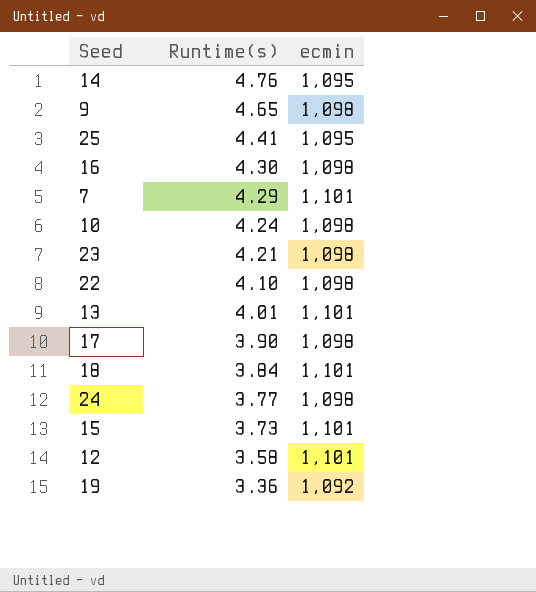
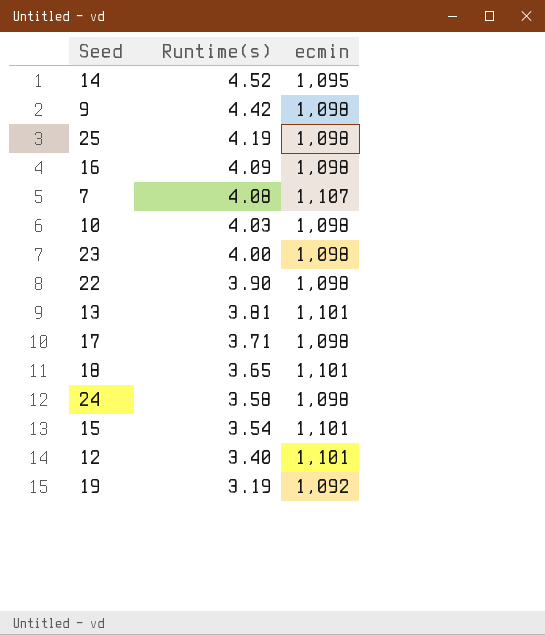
14 | Runtime(s): 4.76 -> 4.52
9 | Runtime(s): 4.65 -> 4.42
25 | Runtime(s): 4.41 -> 4.19
25 | ecmin: 1,095 -> 1,098
16 | Runtime(s): 4.30 -> 4.09
7 | Runtime(s): 4.29 -> 4.08
7 | ecmin: 1,101 -> 1,107
10 | Runtime(s): 4.24 -> 4.03
23 | Runtime(s): 4.21 -> 4.00
22 | Runtime(s): 4.10 -> 3.90
13 | Runtime(s): 4.01 -> 3.81
17 | Runtime(s): 3.90 -> 3.71
18 | Runtime(s): 3.84 -> 3.65
24 | Runtime(s): 3.77 -> 3.58
15 | Runtime(s): 3.73 -> 3.54
12 | Runtime(s): 3.58 -> 3.40
19 | Runtime(s): 3.36 -> 3.19

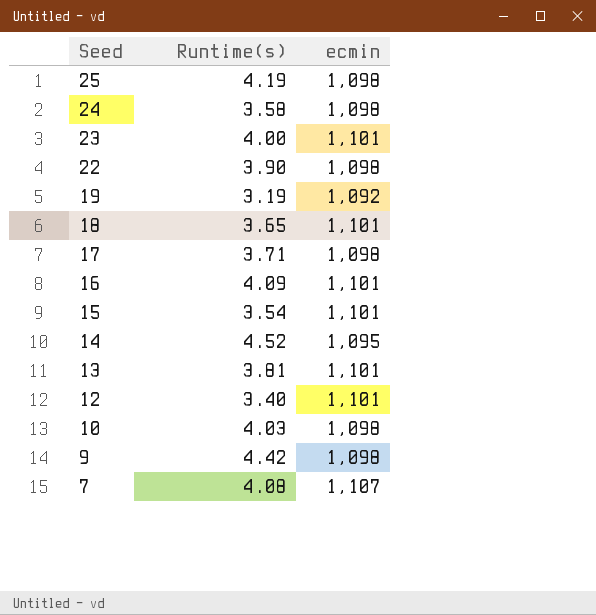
row order: Runtime(s) descending -> Seed descending
23 | ecmin: 1,098 -> 1,101
16 | ecmin: 1,098 -> 1,101

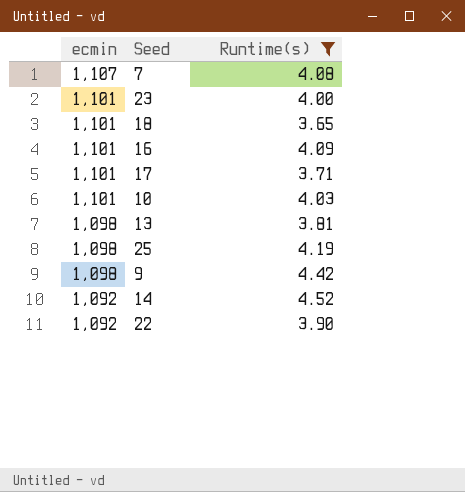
filter: none -> Runtime(s) >= 3.65
row order: Seed descending -> ecmin descending
column ecmin | position: 3 -> 1
17 | ecmin: 1,098 -> 1,101
10 | ecmin: 1,098 -> 1,101
13 | ecmin: 1,101 -> 1,098
14 | ecmin: 1,095 -> 1,092
22 | ecmin: 1,098 -> 1,092

